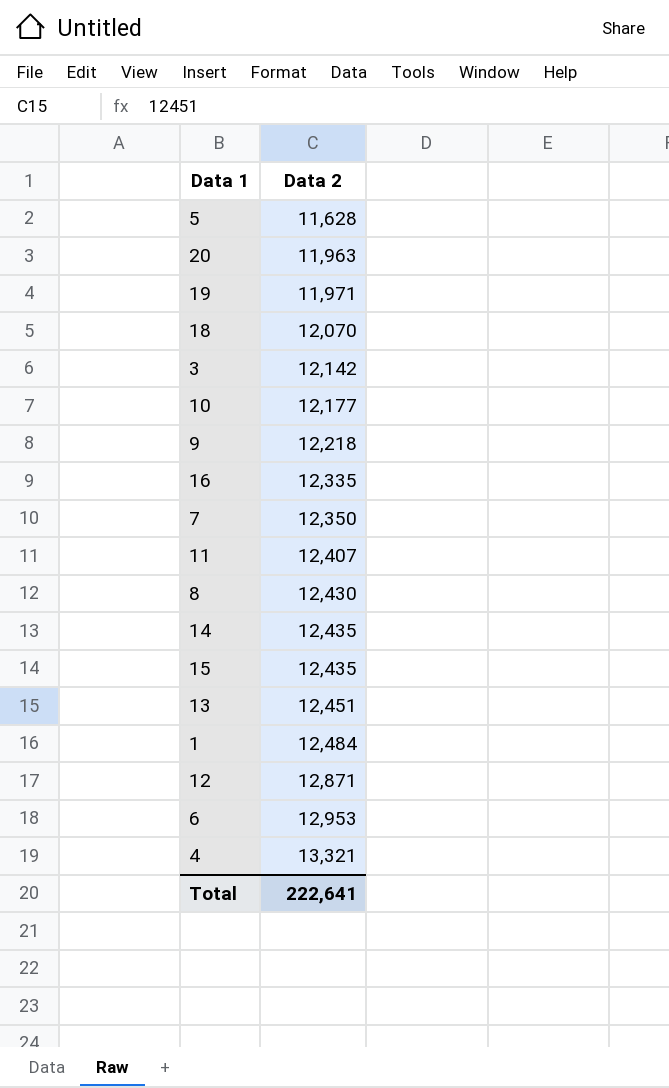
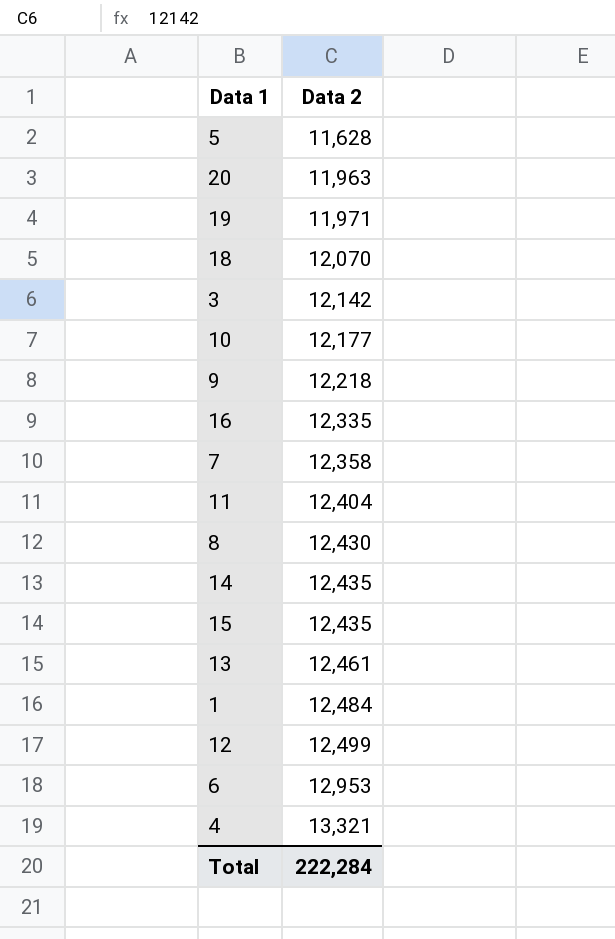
7 | Data 2: 12,350 -> 12,358
11 | Data 2: 12,407 -> 12,404
13 | Data 2: 12,451 -> 12,461
12 | Data 2: 12,871 -> 12,499
Total | Data 2: 222,641 -> 222,284

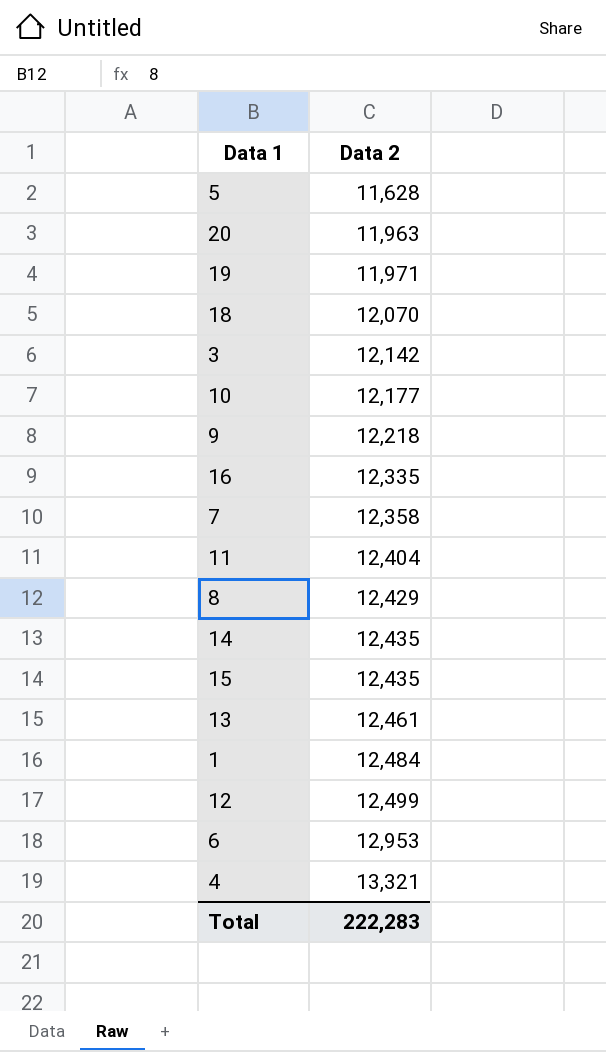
8 | Data 2: 12,430 -> 12,429
Total | Data 2: 222,284 -> 222,283

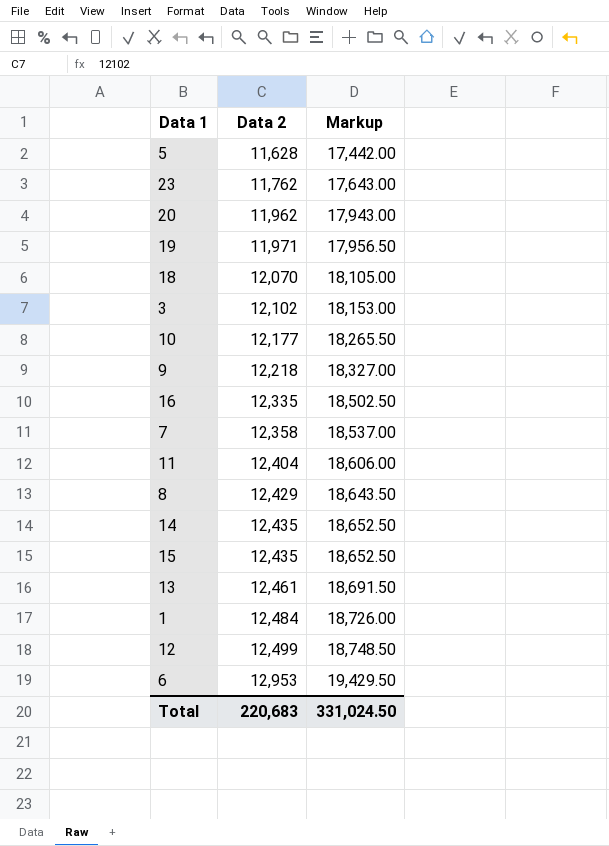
column Markup | formula: none -> [Data 2] * 1.5
row 4: 13,321 -> none
row 23: none -> 11,762 | 17,643.00
20 | Data 2: 11,963 -> 11,962
3 | Data 2: 12,142 -> 12,102
Total | Data 2: 222,283 -> 220,683

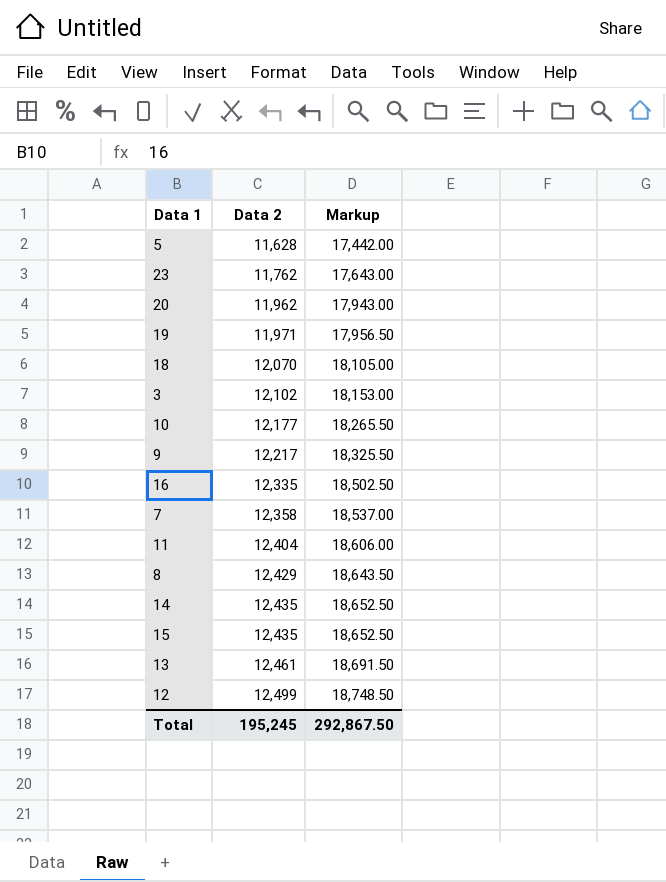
row 1: 12,484 | 18,726.00 -> none
row 6: 12,953 | 19,429.50 -> none
9 | Data 2: 12,218 -> 12,217
9 | Markup: 18,327.00 -> 18,325.50
Total | Data 2: 220,683 -> 195,245
Total | Markup: 331,024.50 -> 292,867.50

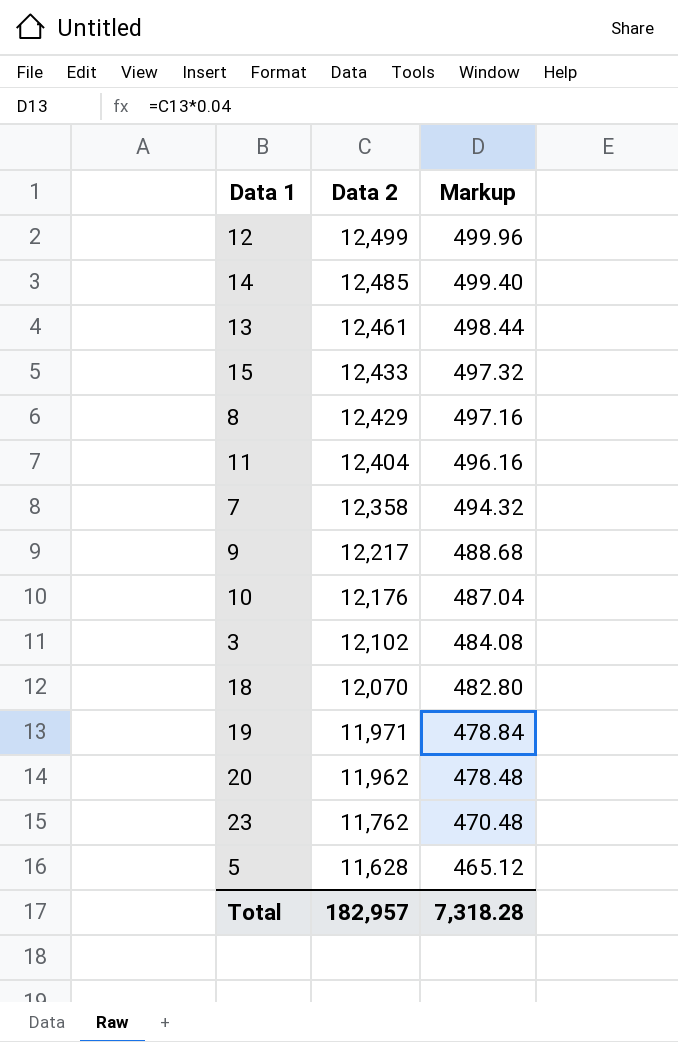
row order: Data 2 ascending -> Data 2 descending
column Markup | formula: [Data 2] * 1.5 -> [Data 2] * 0.04
row 16: 12,335 | 18,502.50 -> none
14 | Data 2: 12,435 -> 12,485
15 | Data 2: 12,435 -> 12,433
10 | Data 2: 12,177 -> 12,176
Total | Data 2: 195,245 -> 182,957
Total | Markup: 292,867.50 -> 7,318.28

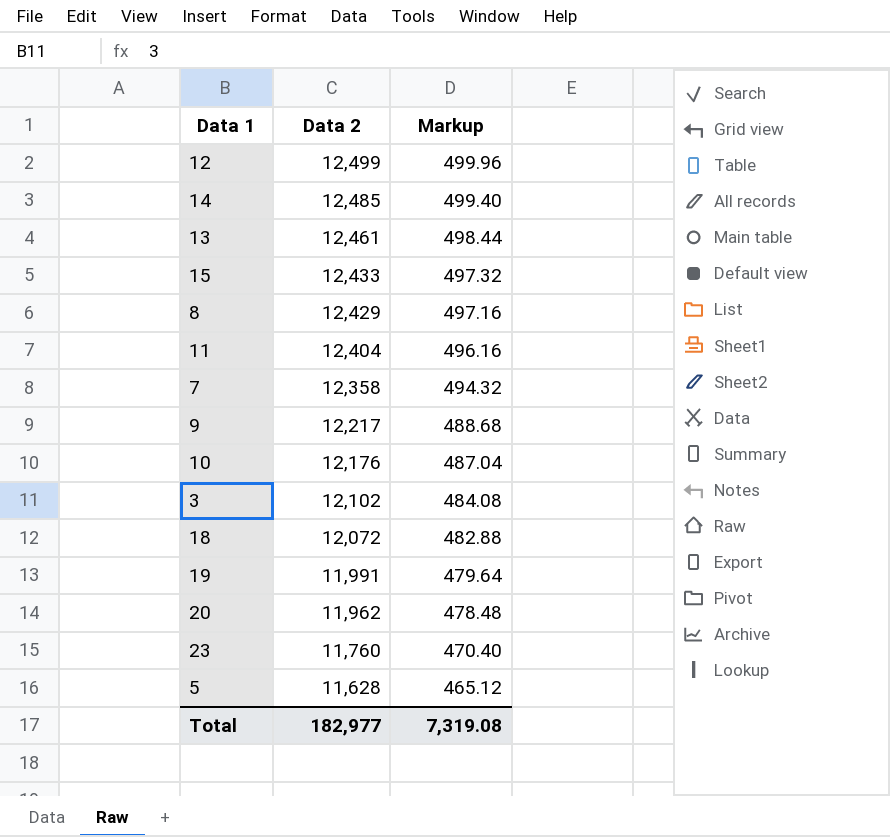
18 | Data 2: 12,070 -> 12,072
18 | Markup: 482.80 -> 482.88
19 | Data 2: 11,971 -> 11,991
19 | Markup: 478.84 -> 479.64
23 | Data 2: 11,762 -> 11,760
23 | Markup: 470.48 -> 470.40
Total | Data 2: 182,957 -> 182,977
Total | Markup: 7,318.28 -> 7,319.08

